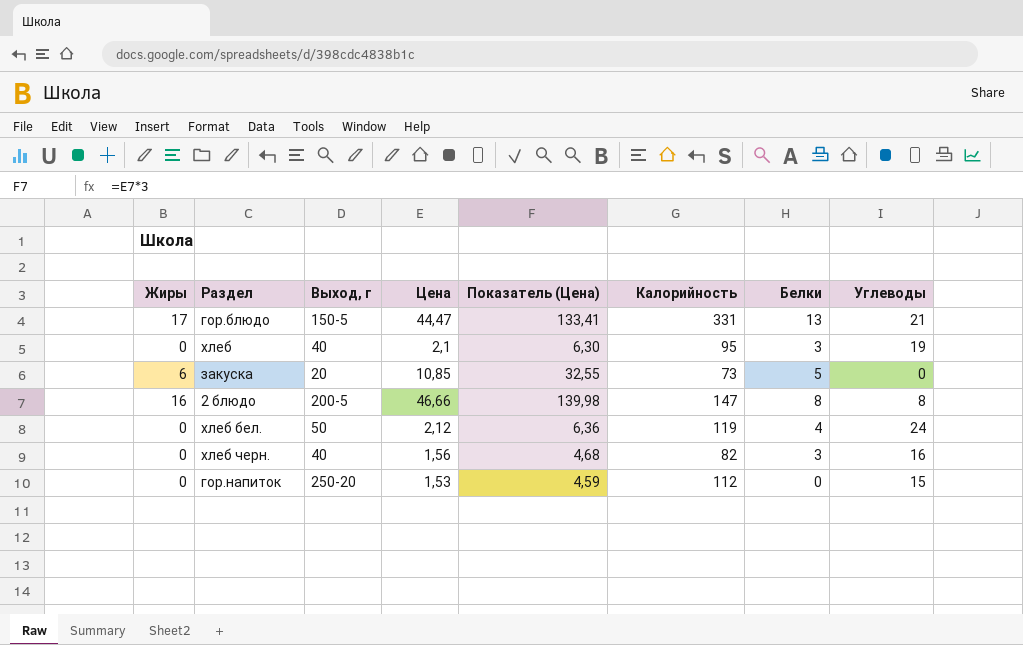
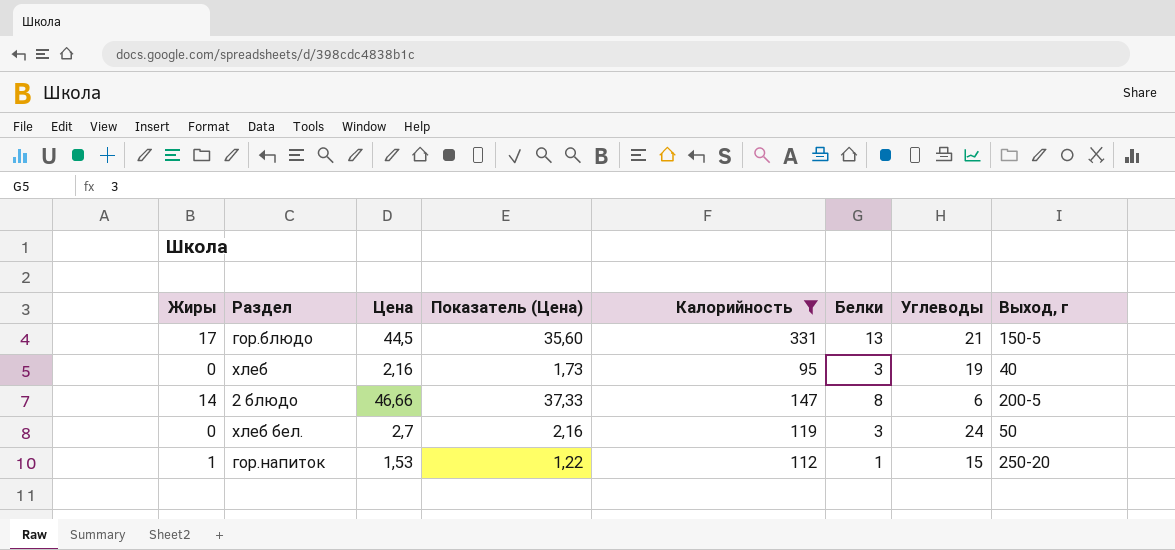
filter: none -> Калорийность >= 95
column Показатель (Цена) | formula: [Цена] * 3 -> [Цена] * 0,8
column Выход, г | position: 3 -> 8
гор.блюдо | Цена: 44,47 -> 44,5
хлеб | Цена: 2,1 -> 2,16
2 блюдо | Жиры: 16 -> 14
2 блюдо | Углеводы: 8 -> 6
хлеб бел. | Цена: 2,12 -> 2,7
хлеб бел. | Белки: 4 -> 3
гор.напиток | Жиры: 0 -> 1
гор.напиток | Белки: 0 -> 1

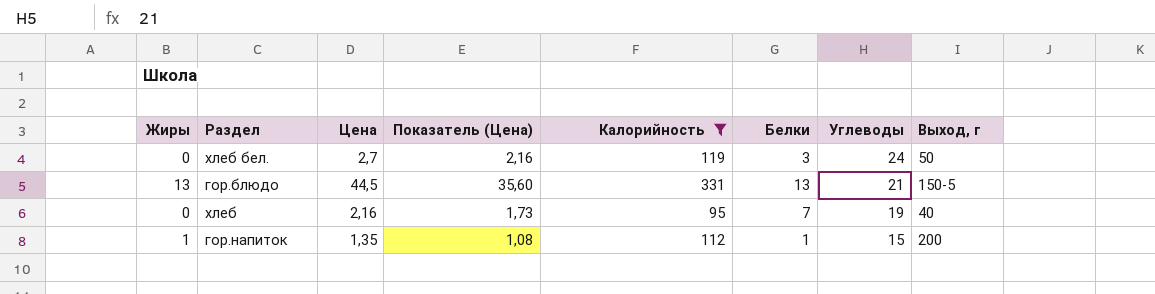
row order: none -> Углеводы descending
row 2 блюдо: 14 | 46,66 | 37,33 | 147 | 8 | 6 | 200-5 -> none
гор.блюдо | Жиры: 17 -> 13
хлеб | Белки: 3 -> 7
гор.напиток | Цена: 1,53 -> 1,35
гор.напиток | Показатель (Цена): 1,22 -> 1,08
гор.напиток | Выход, г: 250-20 -> 200

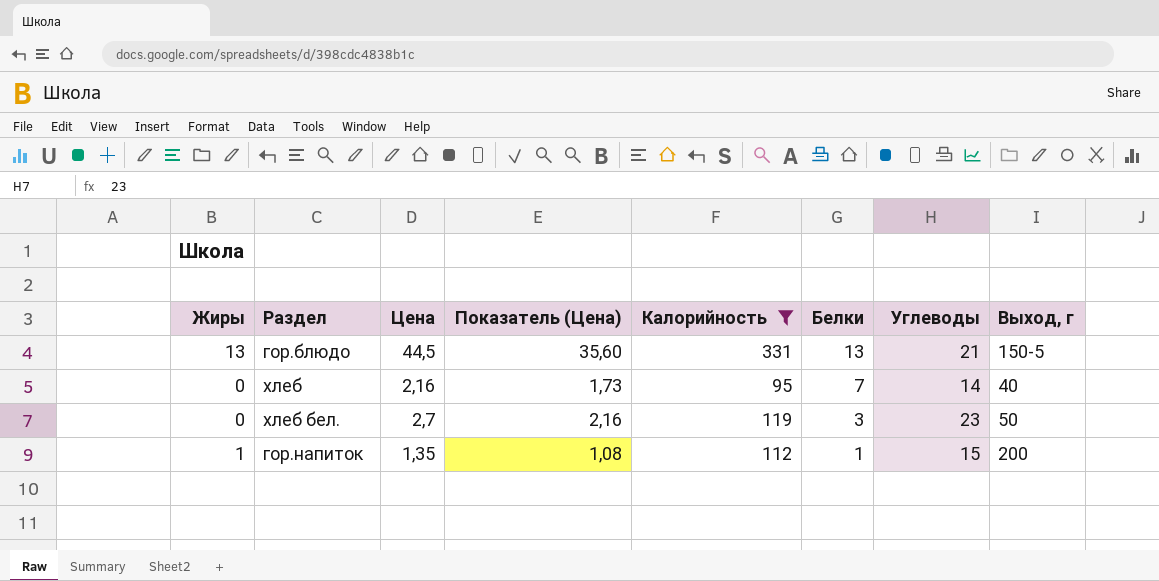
row order: Углеводы descending -> Белки descending
хлеб | Углеводы: 19 -> 14
хлеб бел. | Углеводы: 24 -> 23

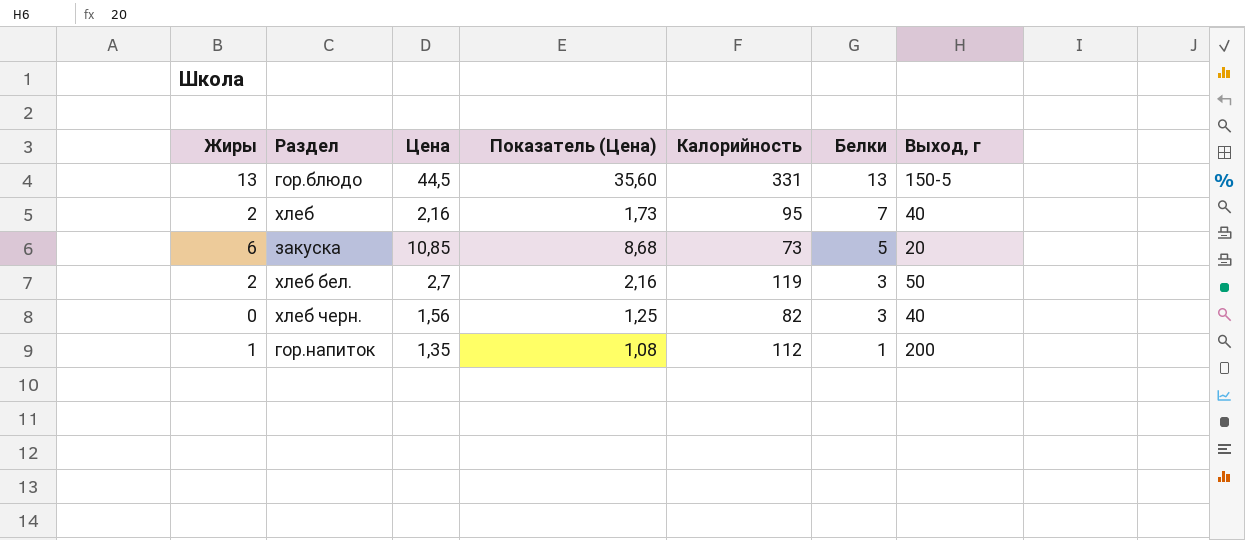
filter: Калорийность >= 95 -> none
column Углеводы | position: 7 -> none
хлеб | Жиры: 0 -> 2
хлеб бел. | Жиры: 0 -> 2

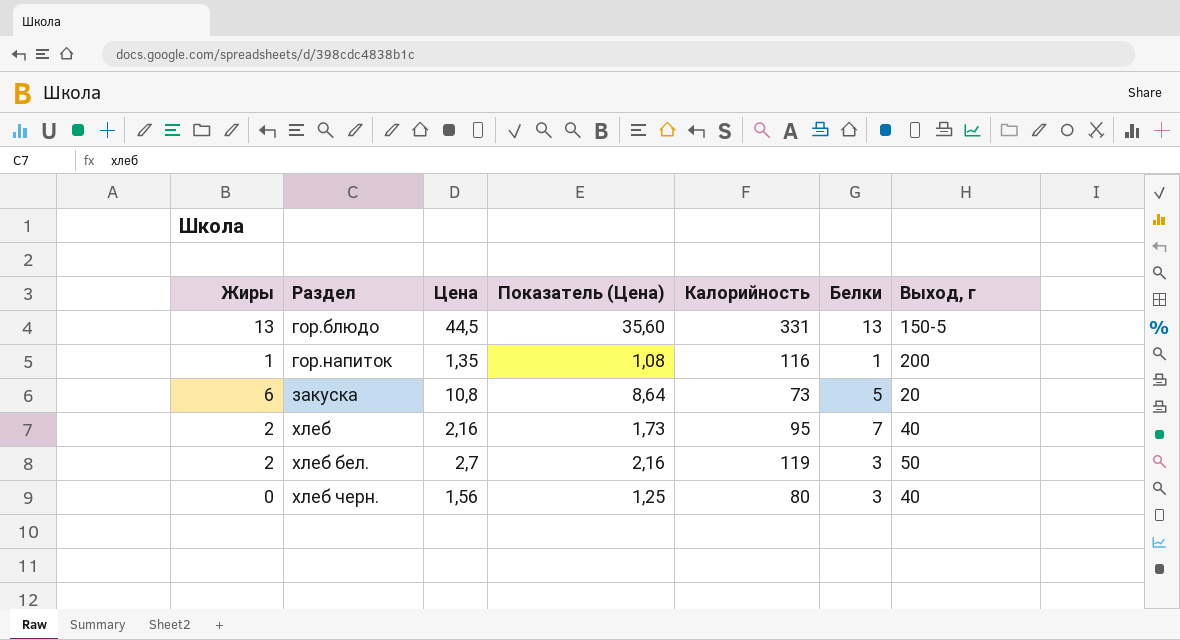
row order: Белки descending -> Раздел ascending
гор.напиток | Калорийность: 112 -> 116
закуска | Цена: 10,85 -> 10,8
закуска | Показатель (Цена): 8,68 -> 8,64
хлеб черн. | Калорийность: 82 -> 80

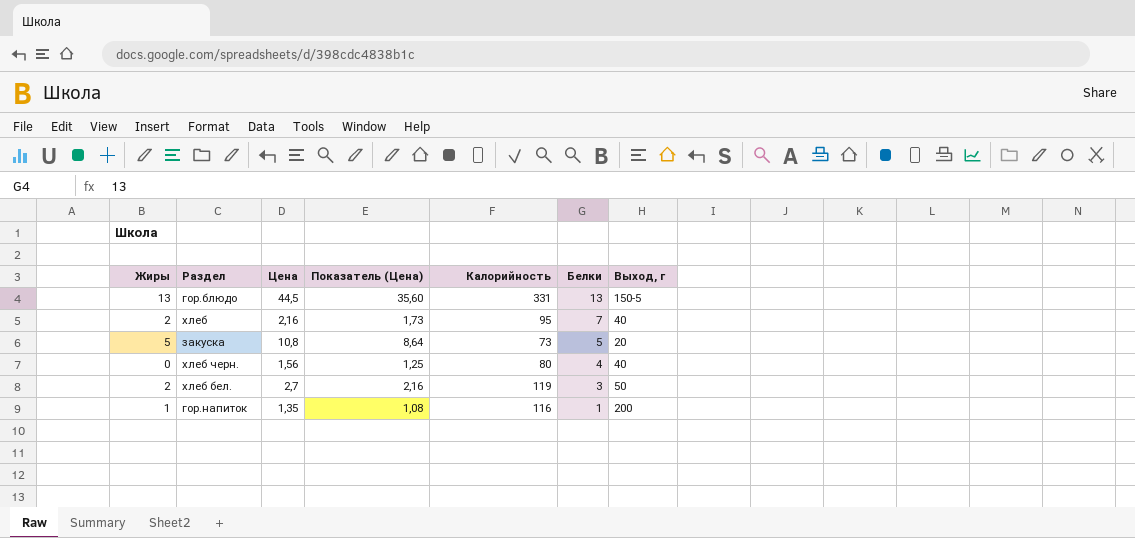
row order: Раздел ascending -> Белки descending
закуска | Жиры: 6 -> 5
хлеб черн. | Белки: 3 -> 4

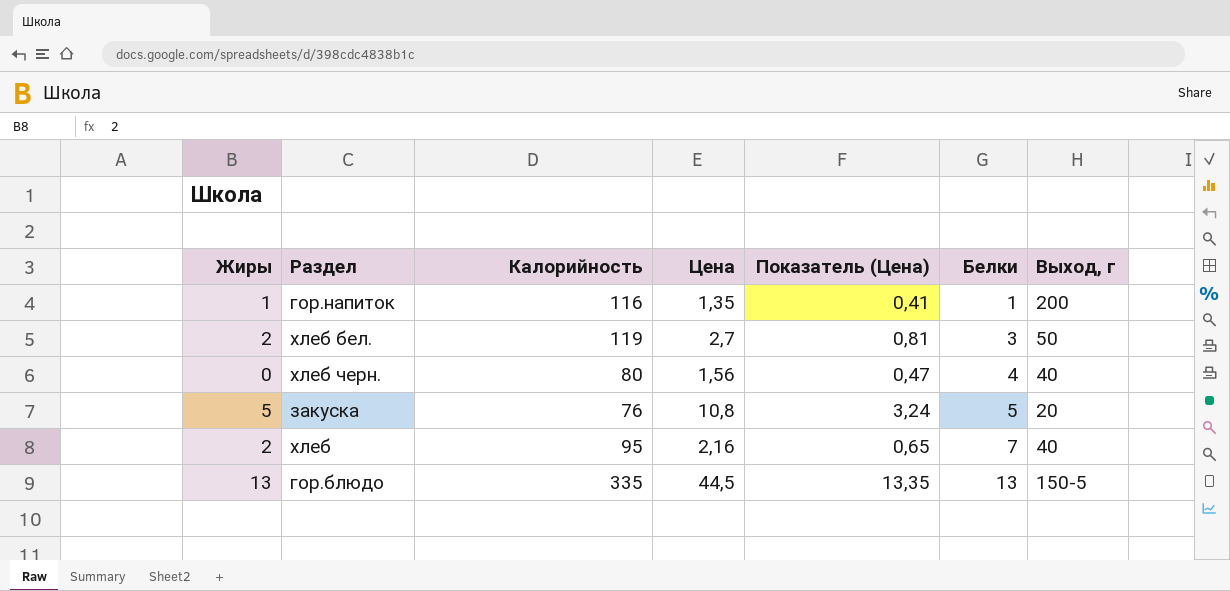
row order: Белки descending -> Белки ascending
column Калорийность | position: 5 -> 3
column Показатель (Цена) | formula: [Цена] * 0,8 -> [Цена] * 0,3
закуска | Калорийность: 73 -> 76
гор.блюдо | Калорийность: 331 -> 335

